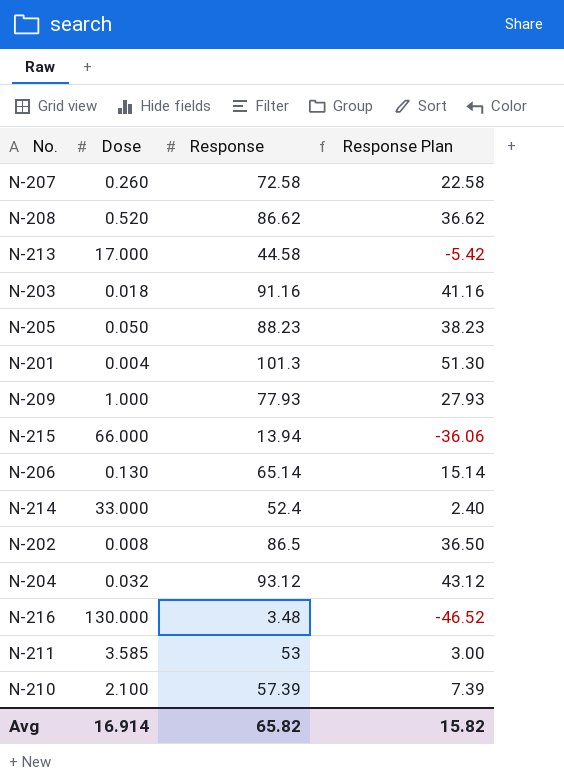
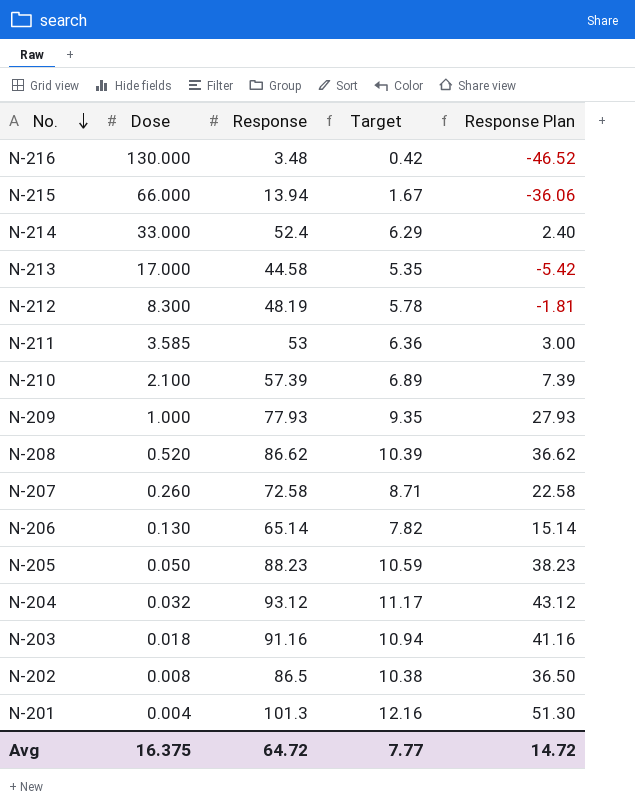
row order: none -> No. descending
column Target | formula: none -> [Response] * 0.12
row N-212: none -> 8.300 | 48.19 | 5.78 | -1.81
Avg | Dose: 16.914 -> 16.375
Avg | Response: 65.82 -> 64.72
Avg | Response Plan: 15.82 -> 14.72

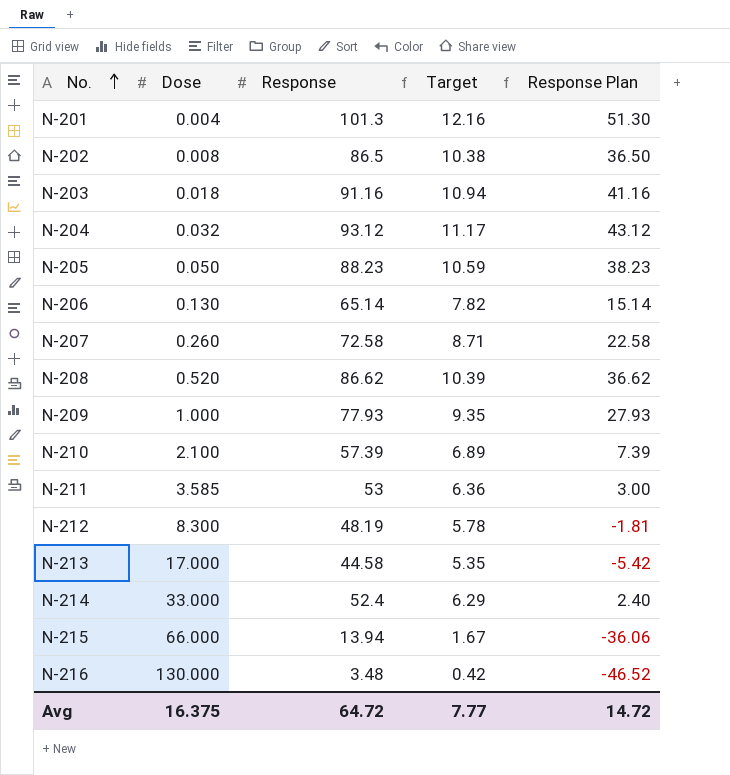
row order: No. descending -> No. ascending

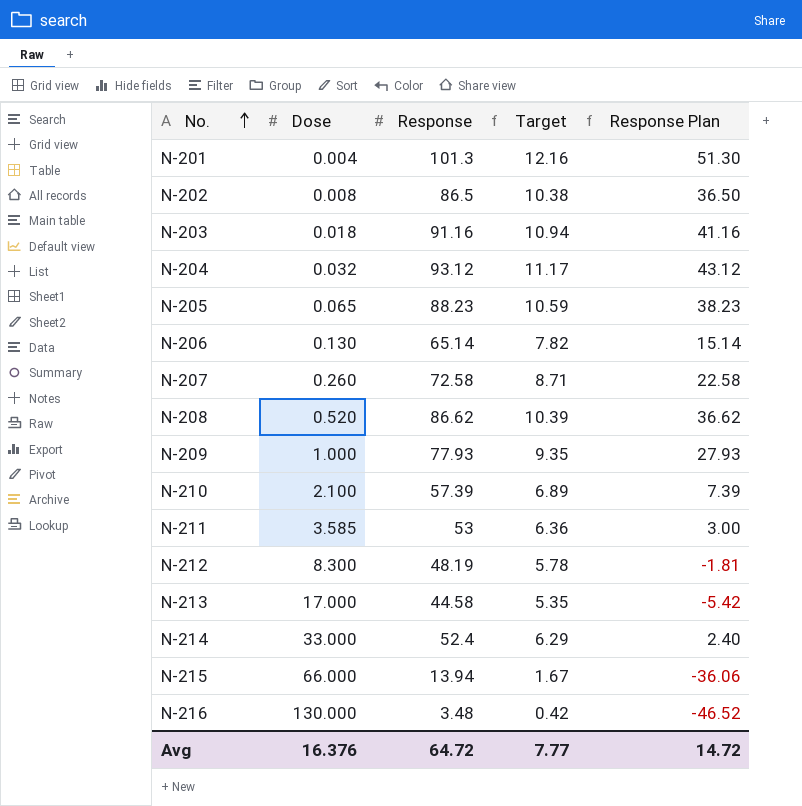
N-205 | Dose: 0.050 -> 0.065
Avg | Dose: 16.375 -> 16.376

